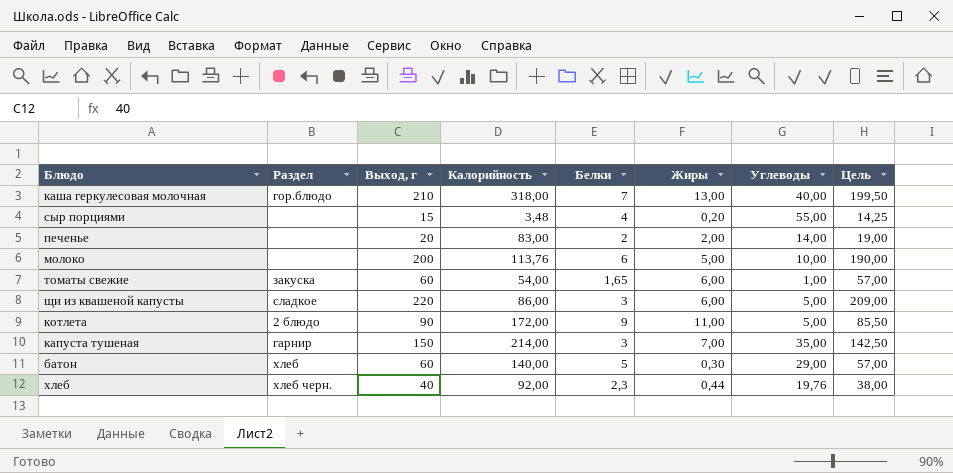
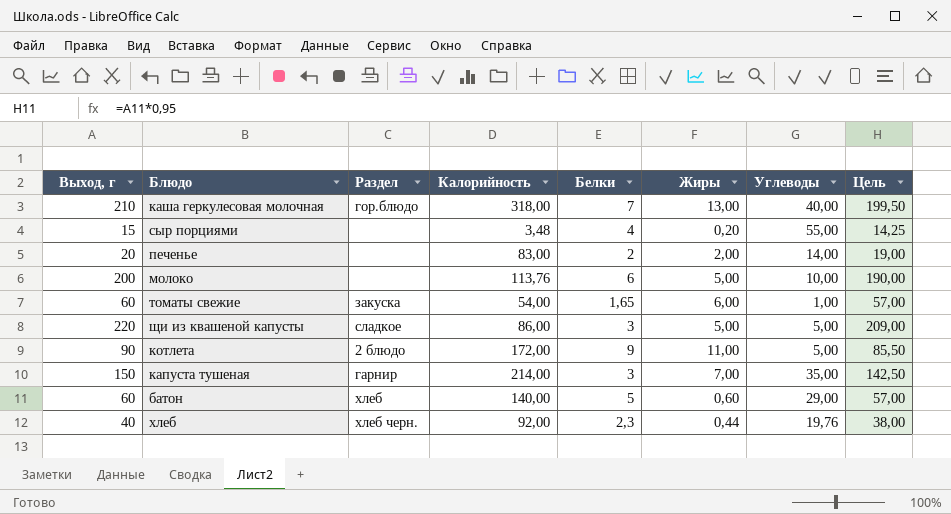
column Выход, г | position: 3 -> 1
щи из квашеной капусты | Жиры: 6,00 -> 5,00
батон | Жиры: 0,30 -> 0,60

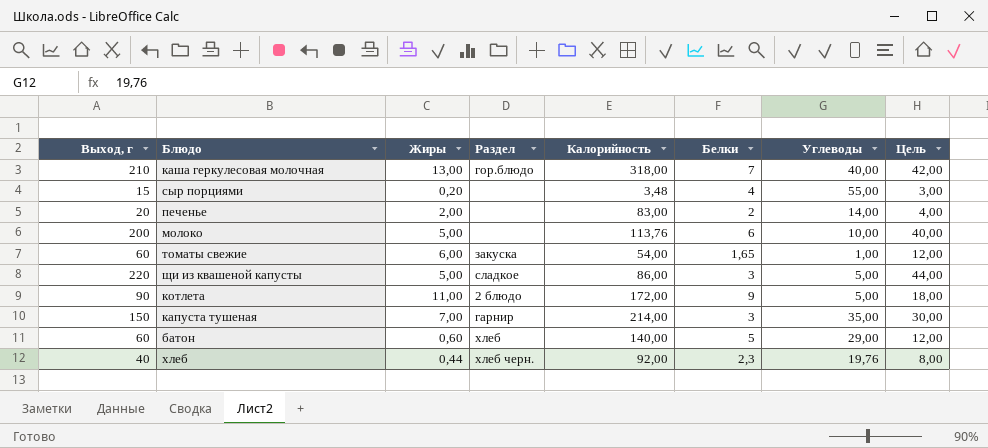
column Жиры | position: 6 -> 3
column Цель | formula: [Выход, г] * 0,95 -> [Выход, г] * 0,2

